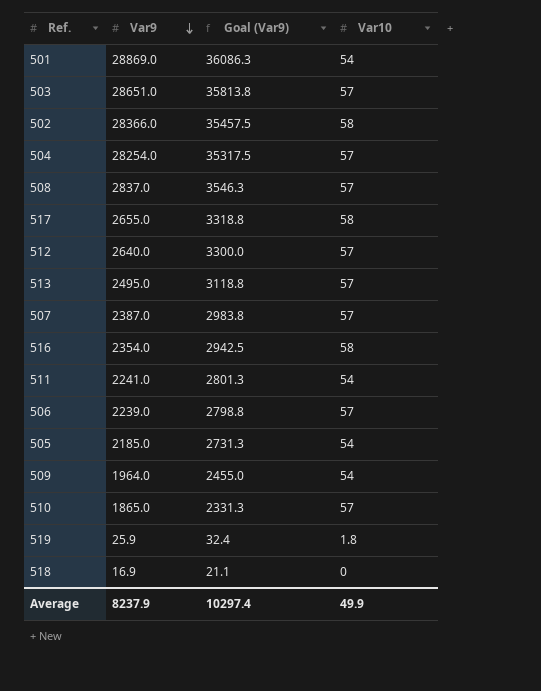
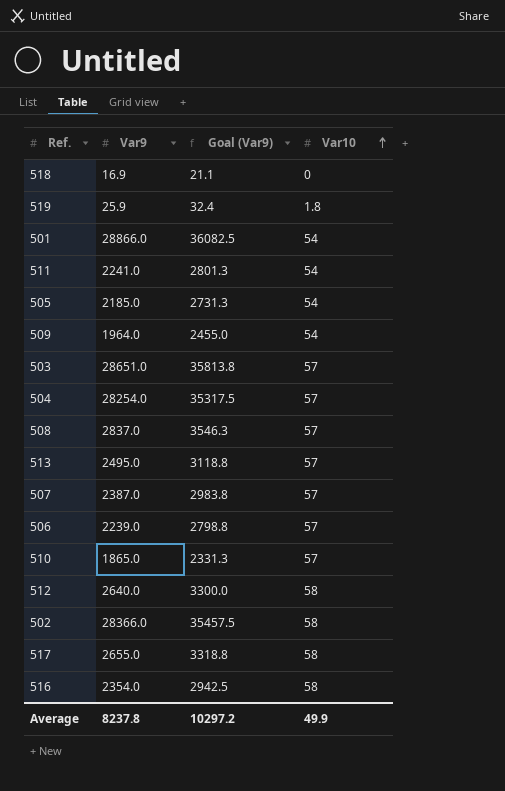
row order: Var9 descending -> Var10 ascending
501 | Var9: 28869.0 -> 28866.0
501 | Goal (Var9): 36086.3 -> 36082.5
512 | Var10: 57 -> 58
Average | Var9: 8237.9 -> 8237.8
Average | Goal (Var9): 10297.4 -> 10297.2

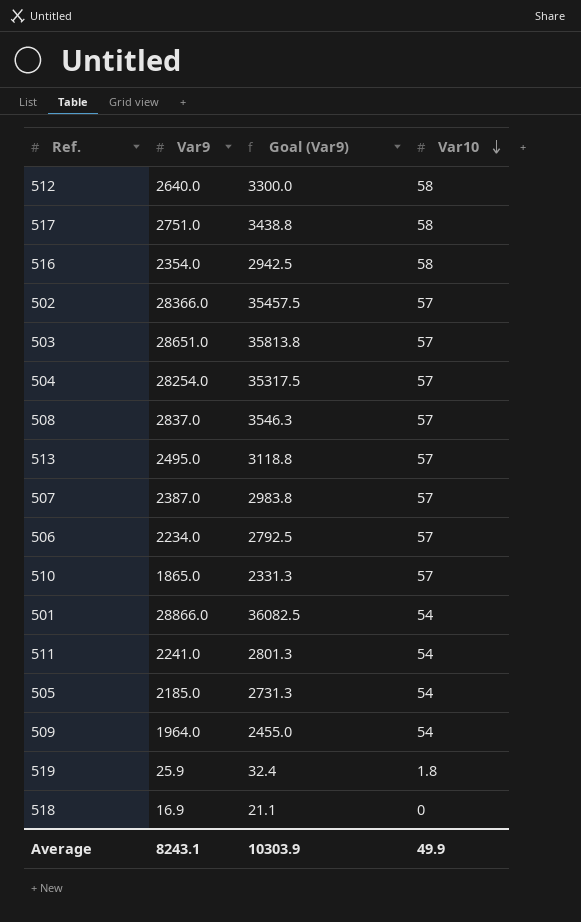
row order: Var10 ascending -> Var10 descending
517 | Var9: 2655.0 -> 2751.0
517 | Goal (Var9): 3318.8 -> 3438.8
502 | Var10: 58 -> 57
506 | Var9: 2239.0 -> 2234.0
506 | Goal (Var9): 2798.8 -> 2792.5
Average | Var9: 8237.8 -> 8243.1
Average | Goal (Var9): 10297.2 -> 10303.9

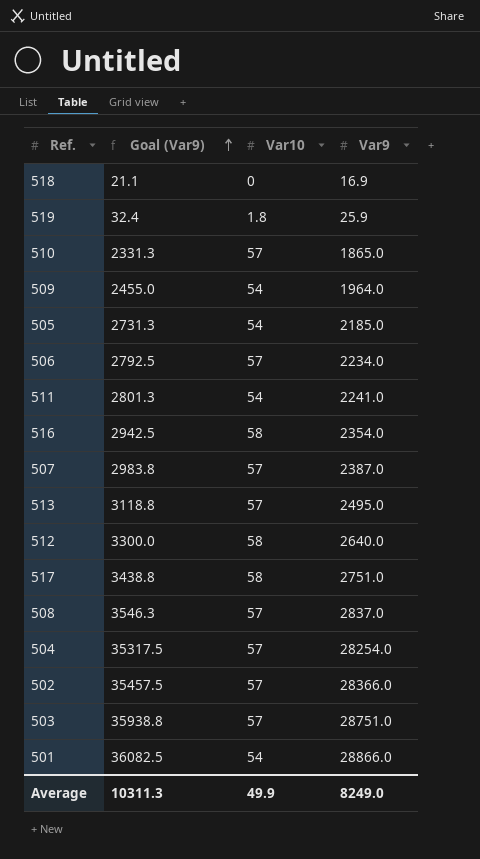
row order: Var10 descending -> Goal (Var9) ascending
column Var9 | position: 2 -> 4
503 | Goal (Var9): 35813.8 -> 35938.8
503 | Var9: 28651.0 -> 28751.0
Average | Goal (Var9): 10303.9 -> 10311.3
Average | Var9: 8243.1 -> 8249.0

